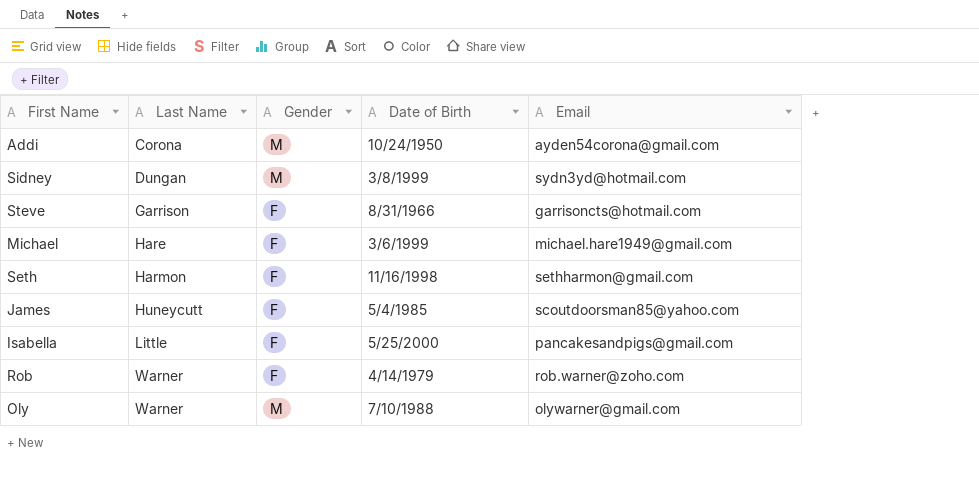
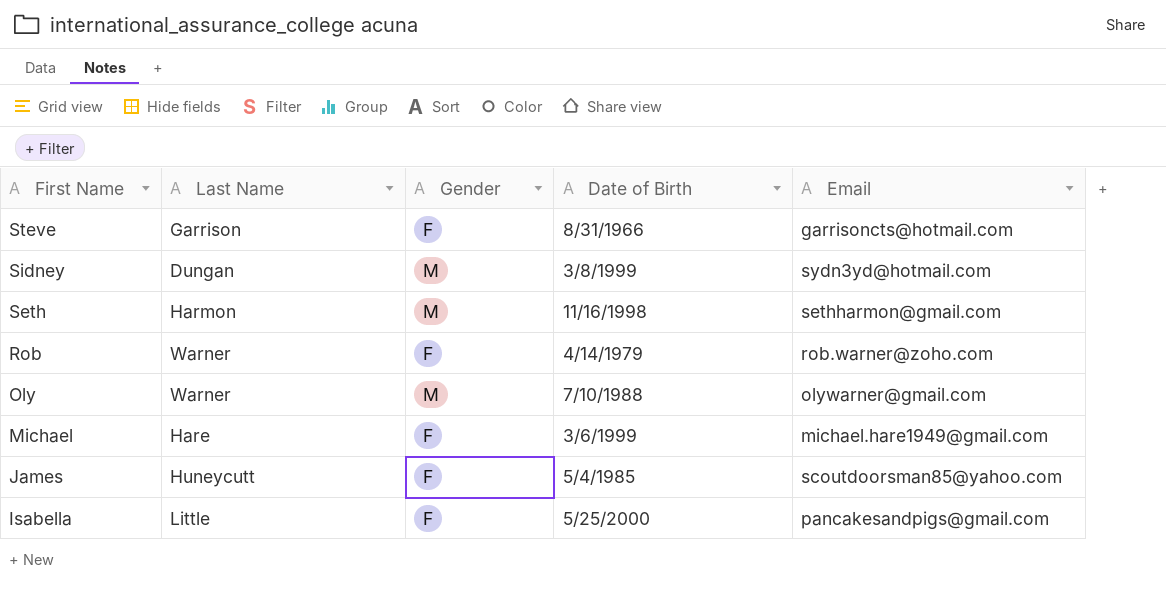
row order: Last Name ascending -> First Name descending
row Addi: Corona | M | 10/24/1950 | ayden54corona@gmail.com -> none
Seth | Gender: F -> M

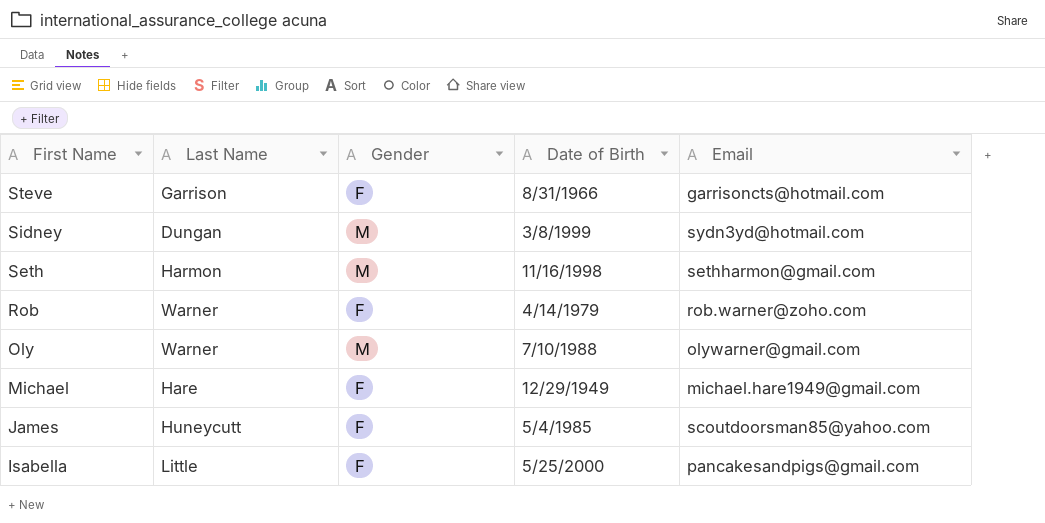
Michael | Date of Birth: 3/6/1999 -> 12/29/1949

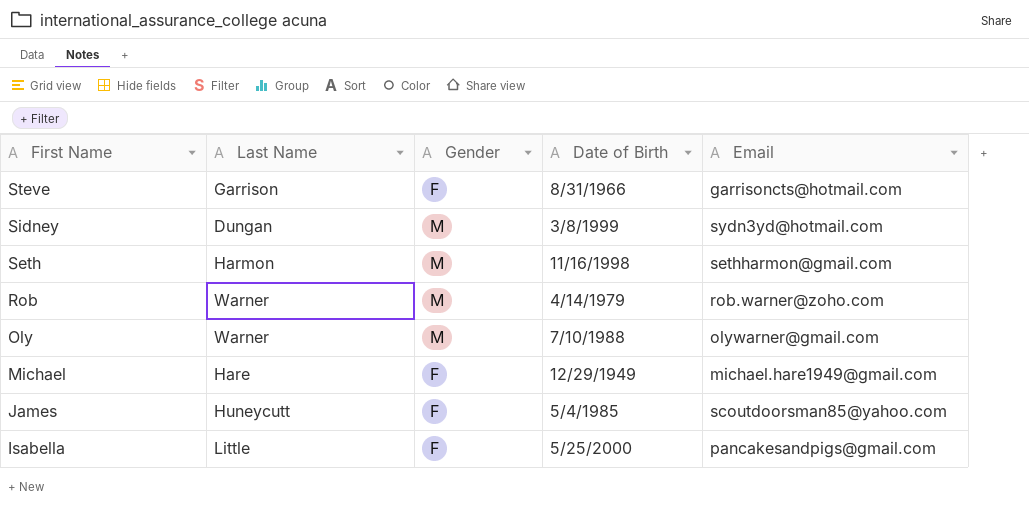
Rob | Gender: F -> M

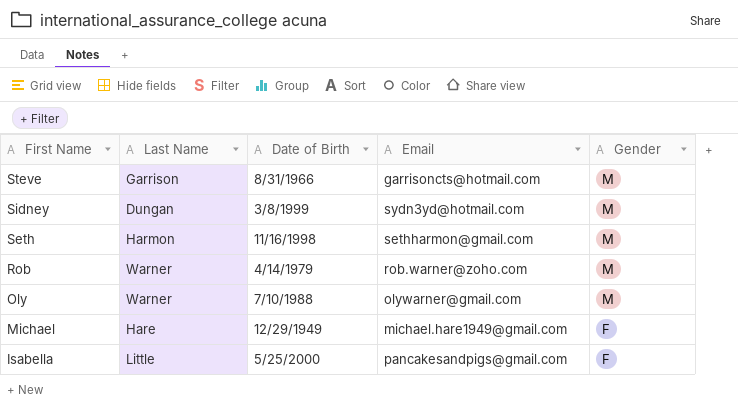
column Gender | position: 3 -> 5
row James: Huneycutt | F | 5/4/1985 | scoutdoorsman85@yahoo.com -> none
Steve | Gender: F -> M

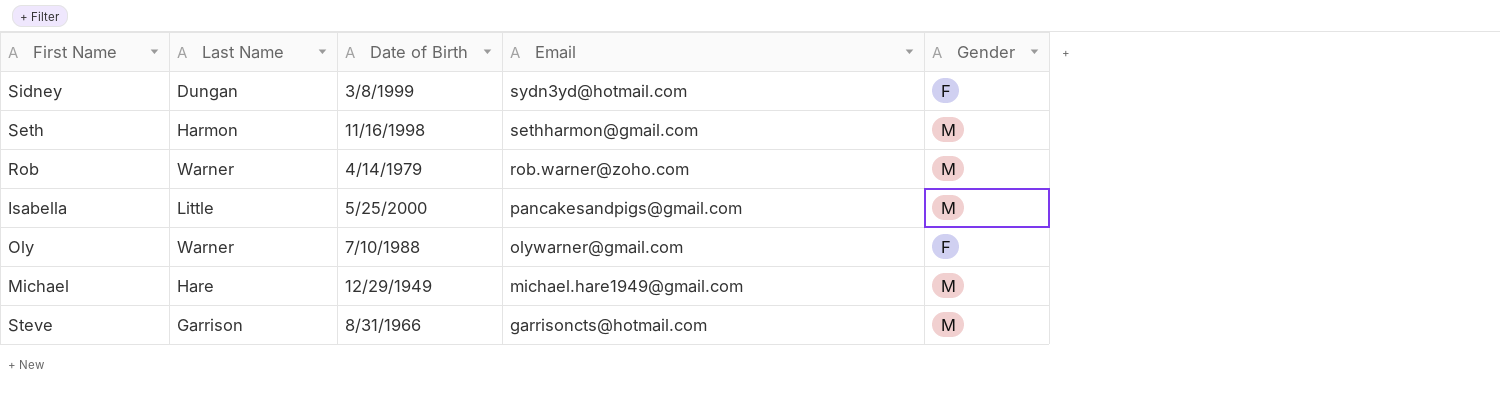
row order: First Name descending -> Email descending
Sidney | Gender: M -> F
Isabella | Gender: F -> M
Oly | Gender: M -> F
Michael | Gender: F -> M

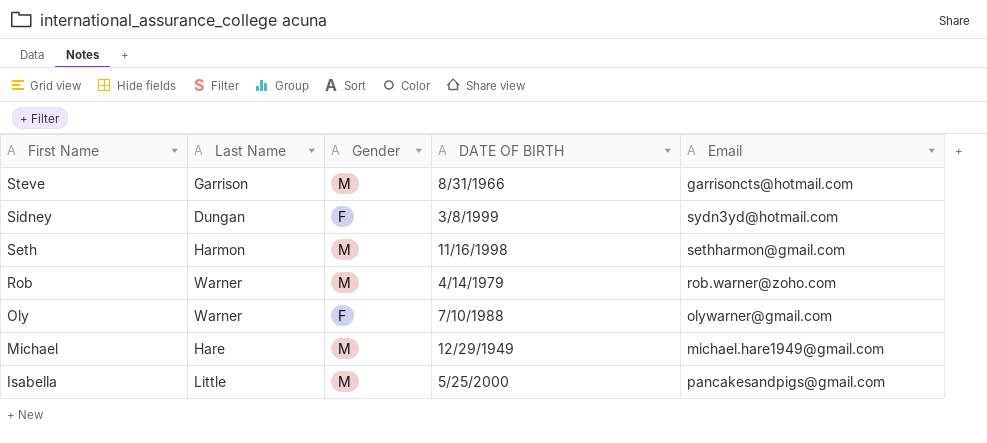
row order: Email descending -> First Name descending
column Gender | position: 5 -> 3
column name: Date of Birth -> DATE OF BIRTH

